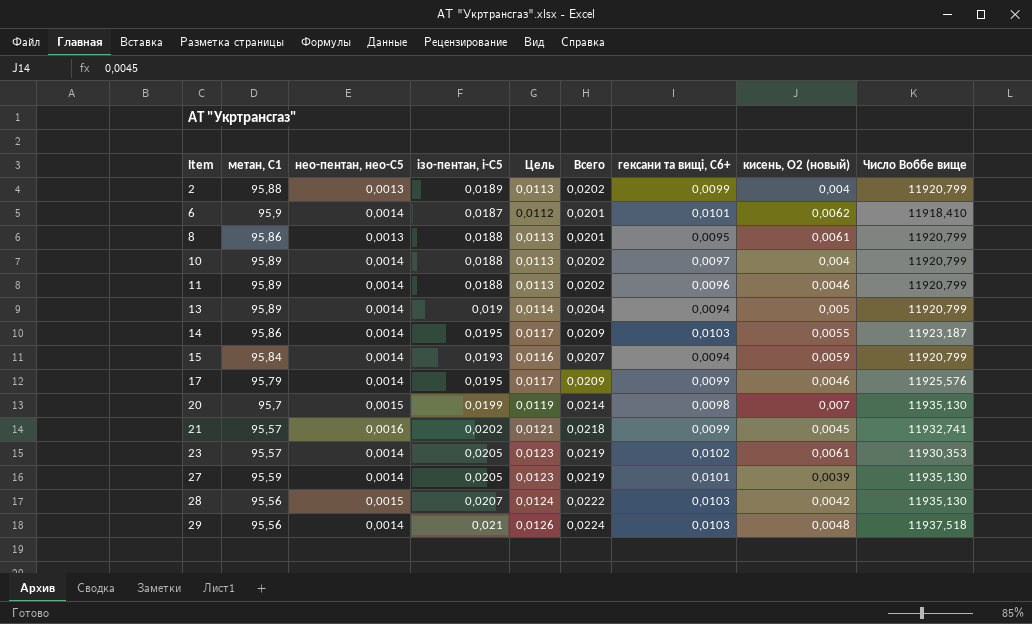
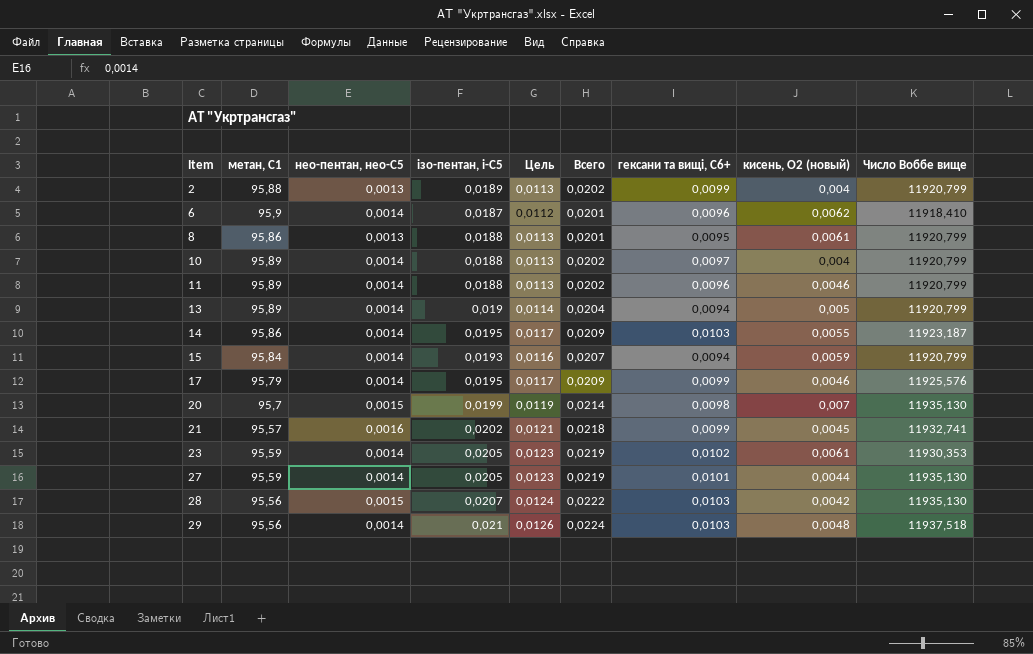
6 | гексани та вищі, С6+: 0,0101 -> 0,0096
23 | метан, С1: 95,57 -> 95,59
27 | кисень, О2 (новый): 0,0039 -> 0,0044

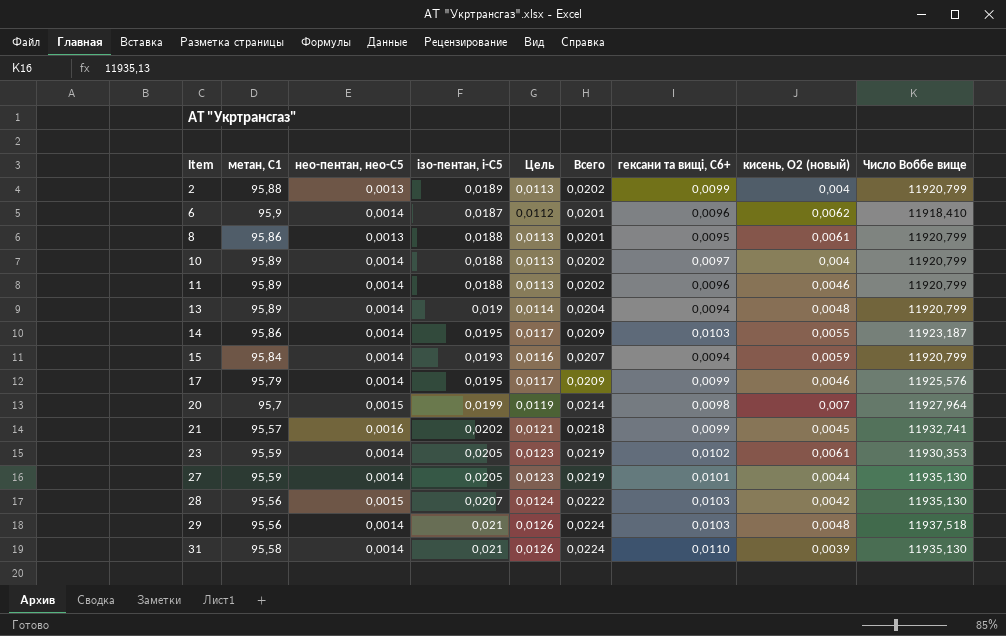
13 | кисень, О2 (новый): 0,005 -> 0,0048
20 | Число Воббе вище: 11935,130 -> 11927,964
row 31: none -> 95,58 | 0,0014 | 0,021 | 0,0126 | 0,0224 | 0,0110 | 0,0039 | 11935,130

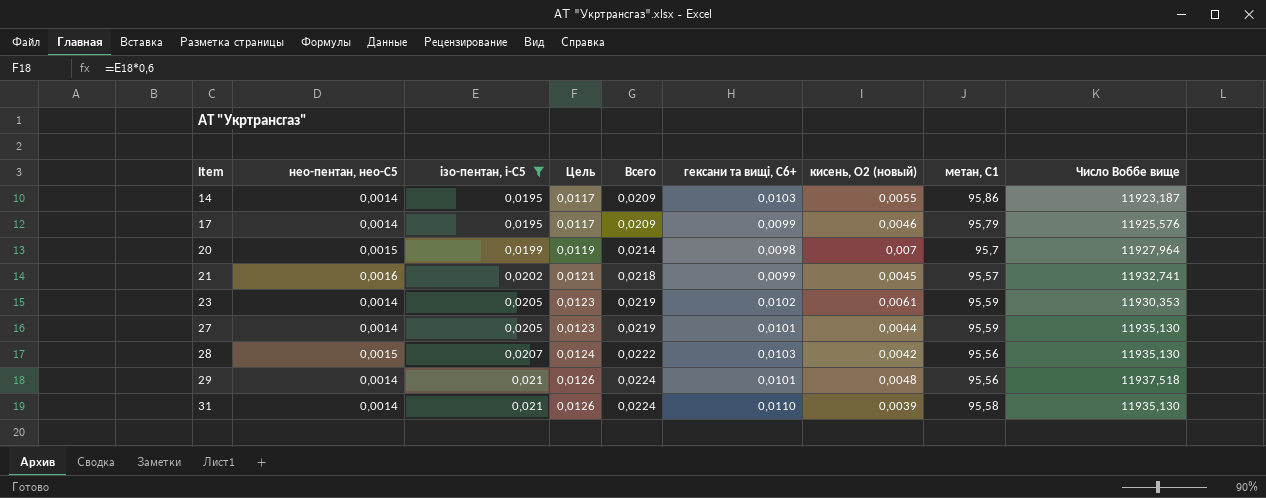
filter: none -> ізо-пентан, і-С5 >= 0,0195
column метан, С1 | position: 2 -> 8
29 | гексани та вищі, С6+: 0,0103 -> 0,0101

